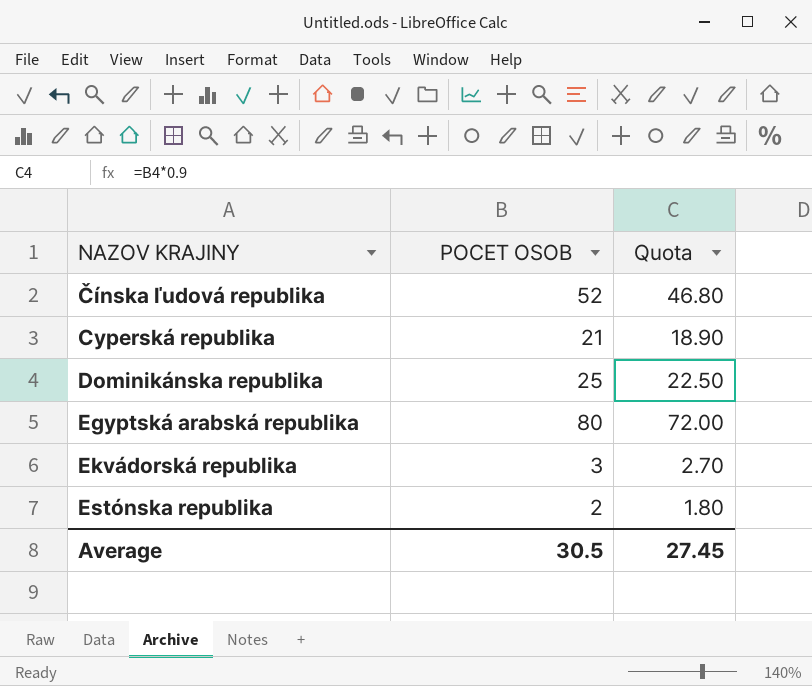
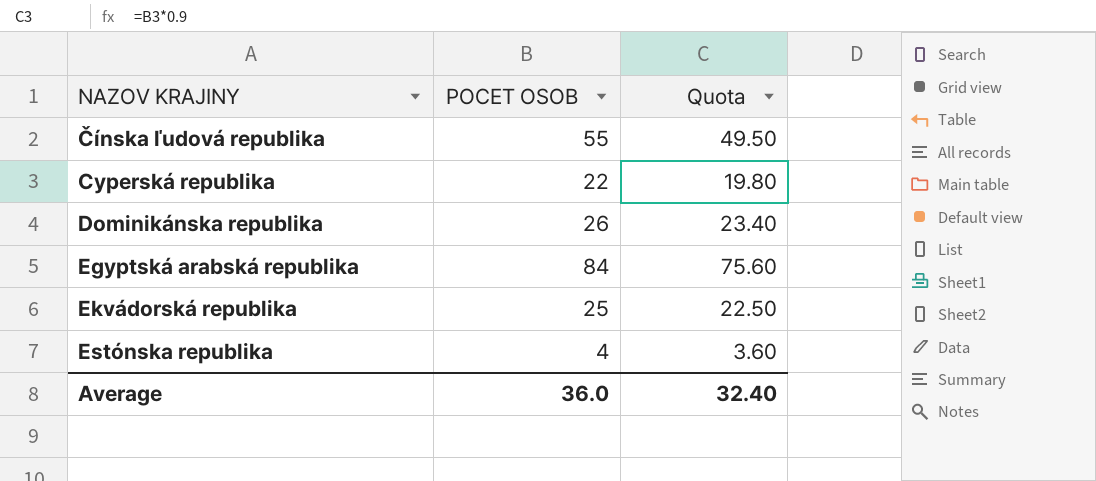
Čínska ľudová republika | POCET OSOB: 52 -> 55
Čínska ľudová republika | Quota: 46.80 -> 49.50
Cyperská republika | POCET OSOB: 21 -> 22
Cyperská republika | Quota: 18.90 -> 19.80
Dominikánska republika | POCET OSOB: 25 -> 26
Dominikánska republika | Quota: 22.50 -> 23.40
Egyptská arabská republika | POCET OSOB: 80 -> 84
Egyptská arabská republika | Quota: 72.00 -> 75.60
Ekvádorská republika | POCET OSOB: 3 -> 25
Ekvádorská republika | Quota: 2.70 -> 22.50
Estónska republika | POCET OSOB: 2 -> 4
Estónska republika | Quota: 1.80 -> 3.60
Average | POCET OSOB: 30.5 -> 36.0
Average | Quota: 27.45 -> 32.40

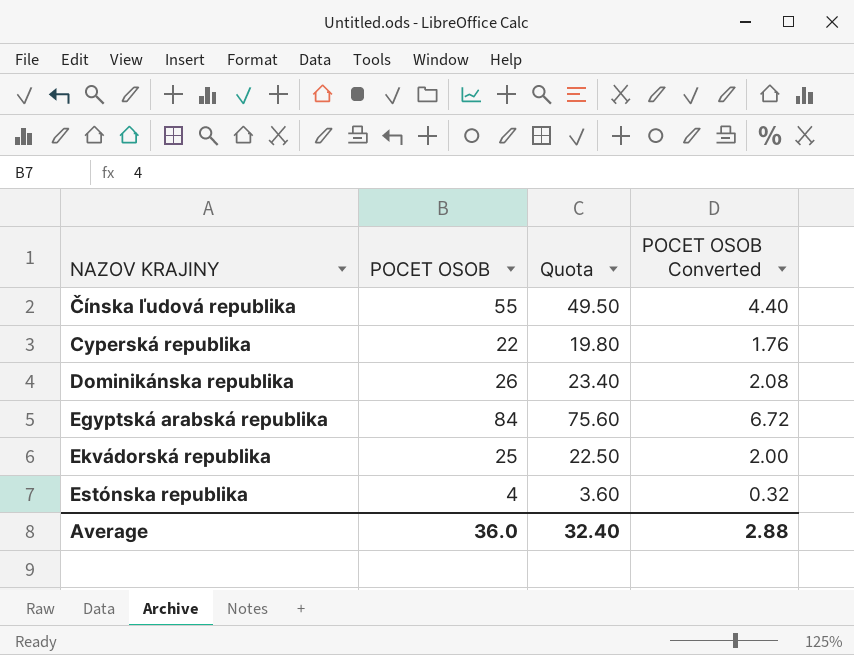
column POCET OSOB Converted | formula: none -> [POCET OSOB] * 0.08

